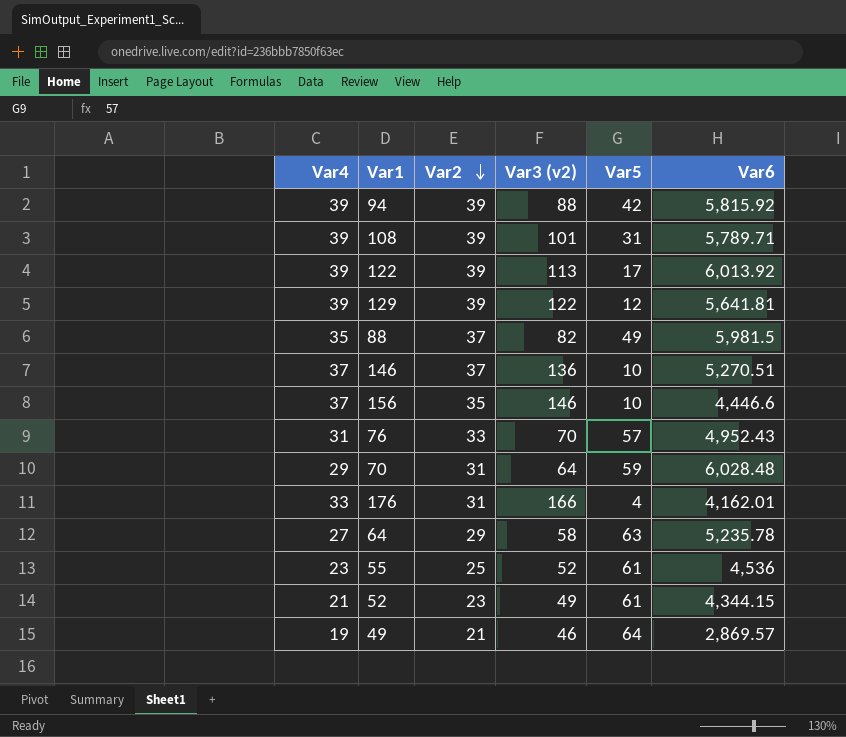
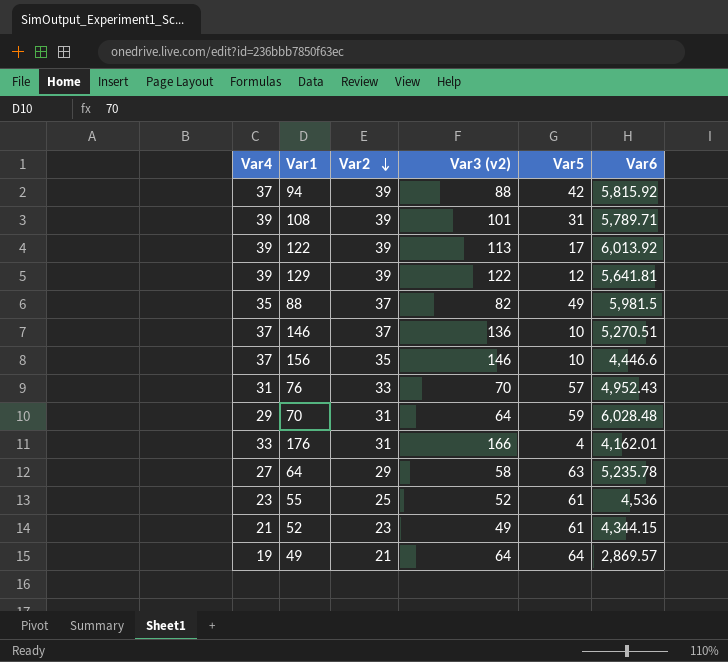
94 | Var4: 39 -> 37
49 | Var3 (v2): 46 -> 64

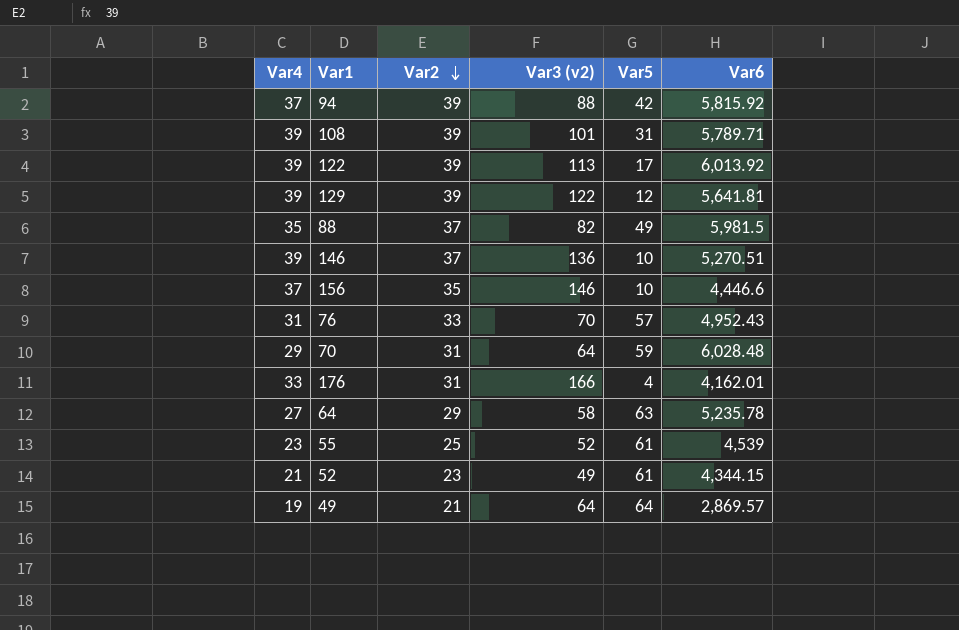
146 | Var4: 37 -> 39
55 | Var6: 4,536 -> 4,539

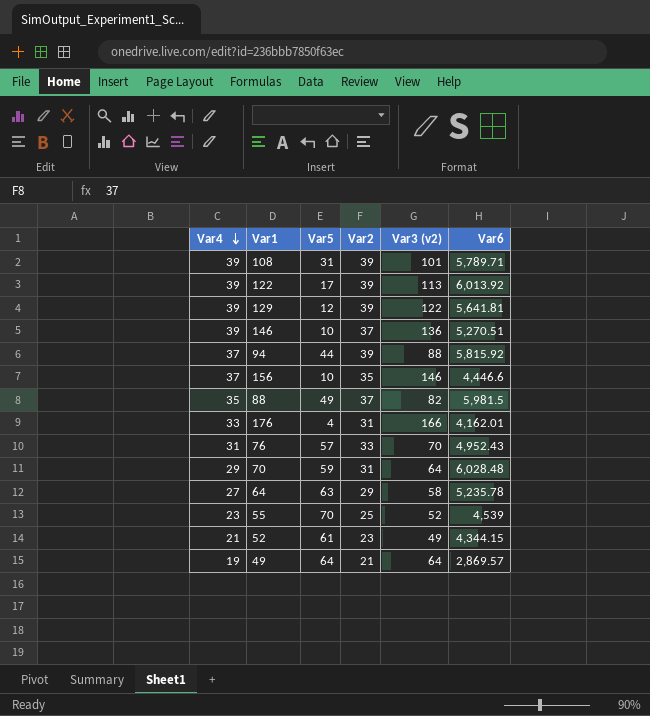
row order: Var2 descending -> Var4 descending
column Var5 | position: 5 -> 3
94 | Var5: 42 -> 44
55 | Var5: 61 -> 70

